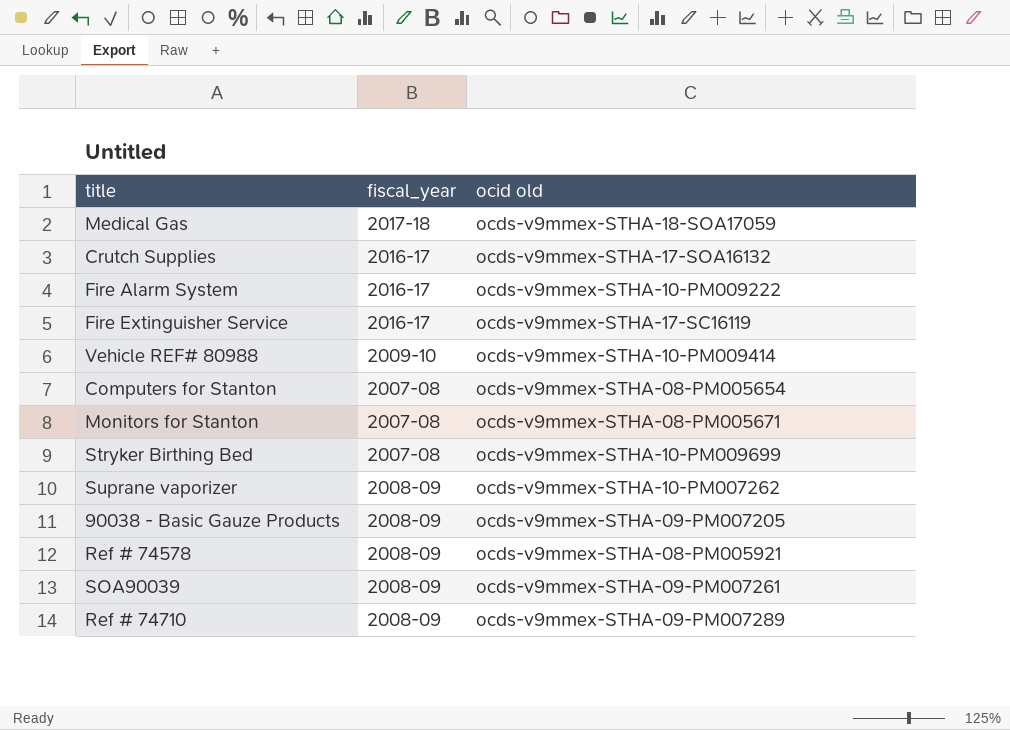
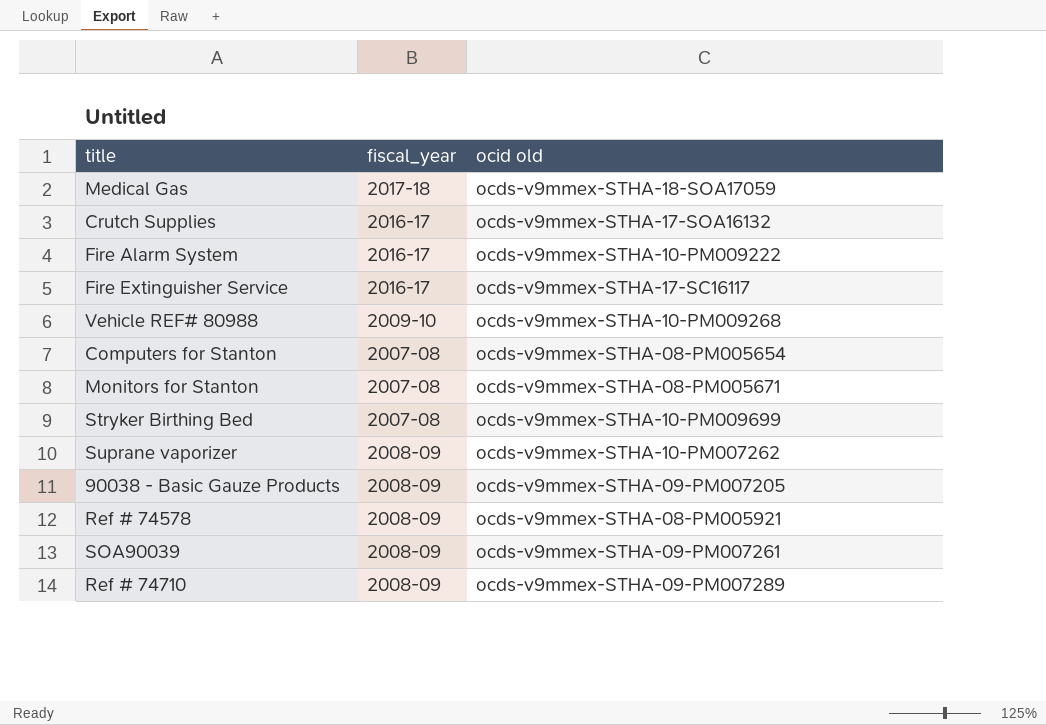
Fire Extinguisher Service | ocid old: ocds-v9mmex-STHA-17-SC16119 -> ocds-v9mmex-STHA-17-SC16117
Vehicle REF# 80988 | ocid old: ocds-v9mmex-STHA-10-PM009414 -> ocds-v9mmex-STHA-10-PM009268

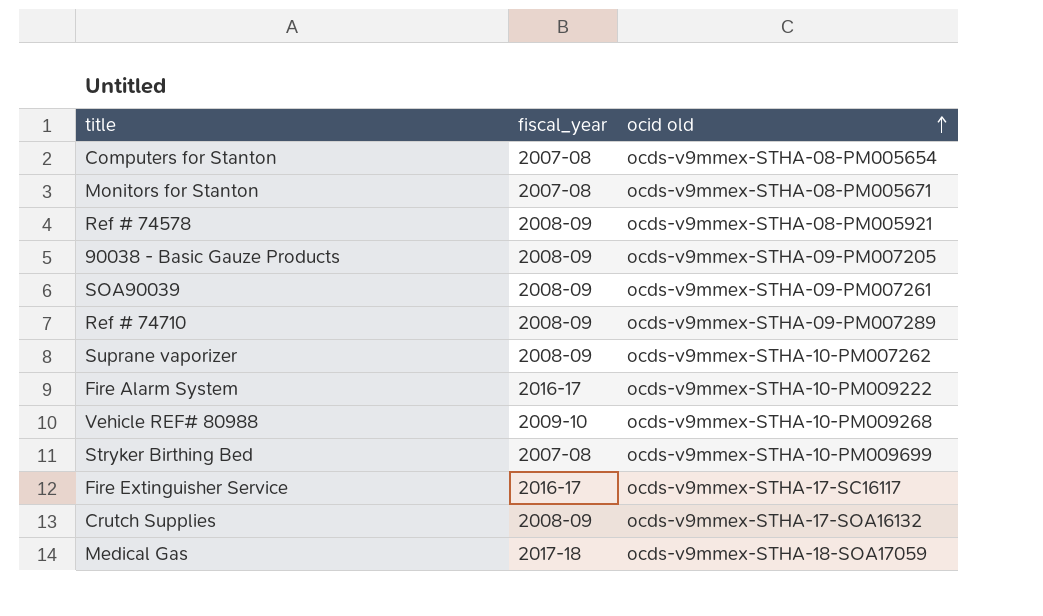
row order: none -> ocid old ascending
Crutch Supplies | fiscal_year: 2016-17 -> 2008-09

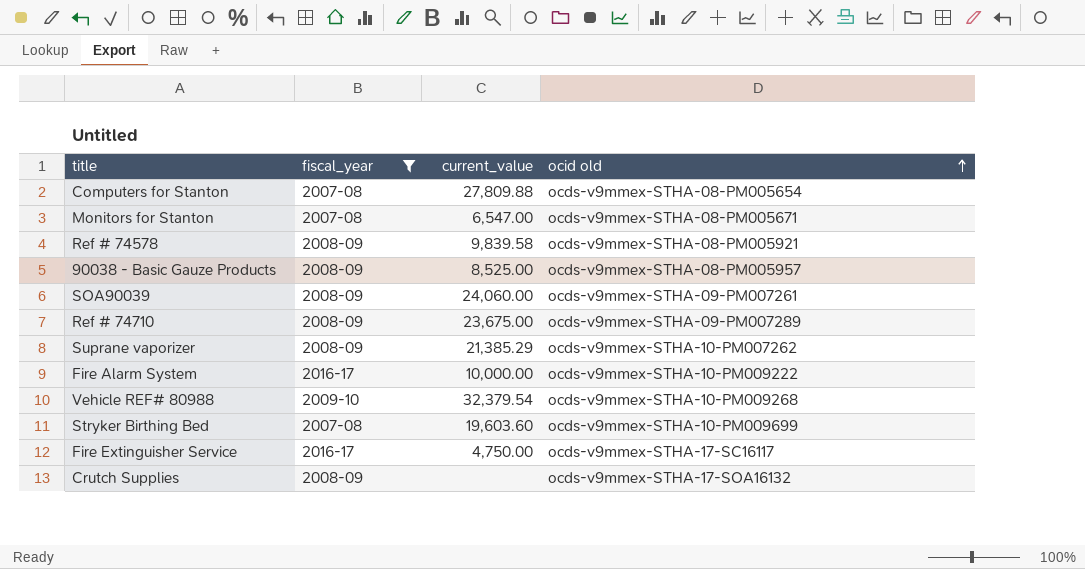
filter: none -> fiscal_year != 2017-18
column current_value | position: none -> 3
90038 - Basic Gauze Products | ocid old: ocds-v9mmex-STHA-09-PM007205 -> ocds-v9mmex-STHA-08-PM005957

